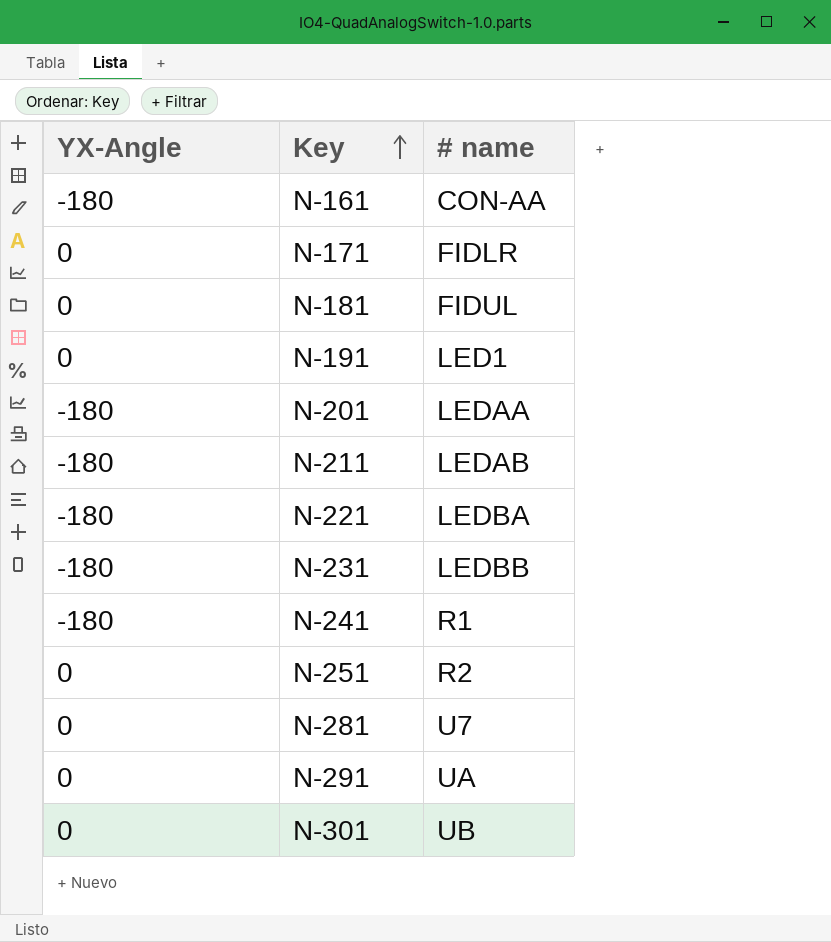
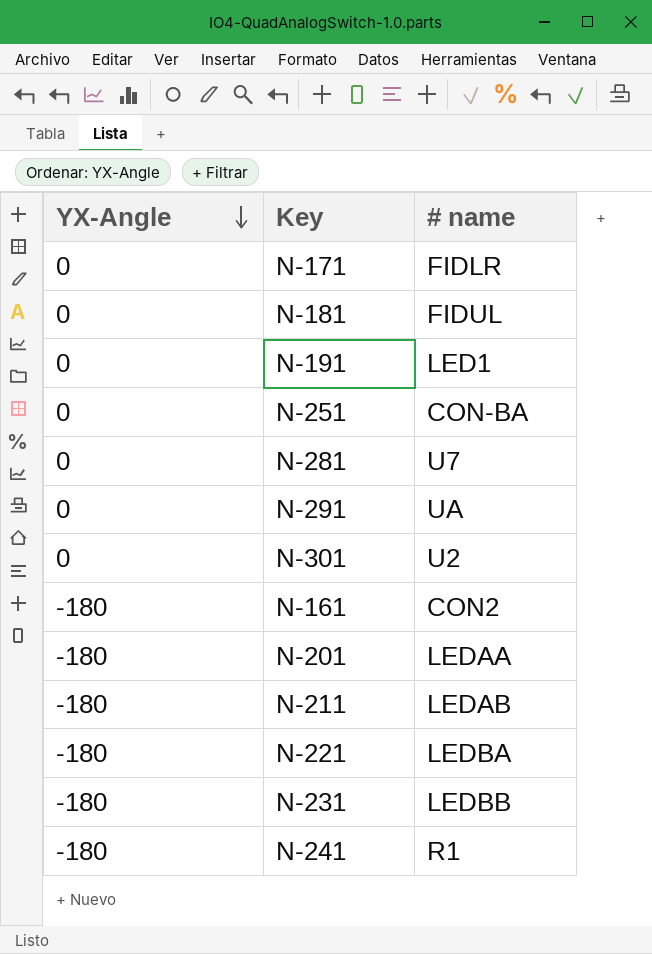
row order: Key ascending -> YX-Angle descending
N-251 | # name: R2 -> CON-BA
N-301 | # name: UB -> U2
N-161 | # name: CON-AA -> CON2

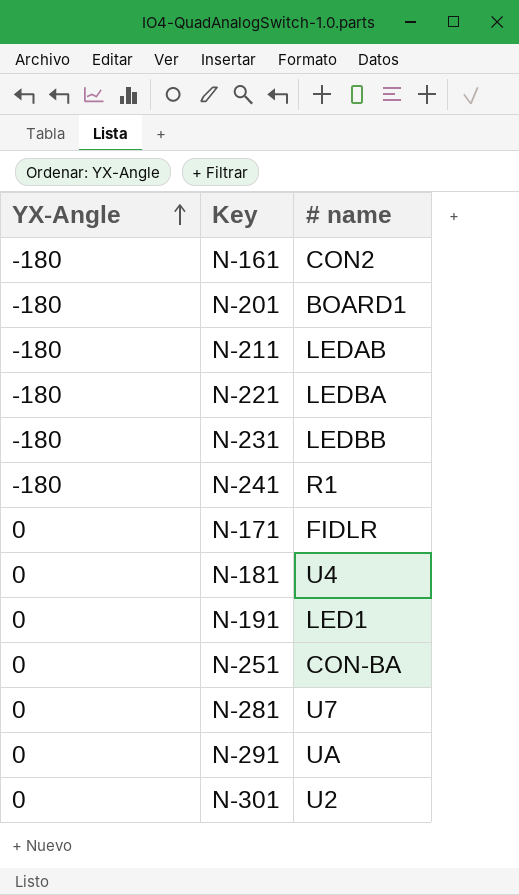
row order: YX-Angle descending -> YX-Angle ascending
N-201 | # name: LEDAA -> BOARD1
N-181 | # name: FIDUL -> U4

